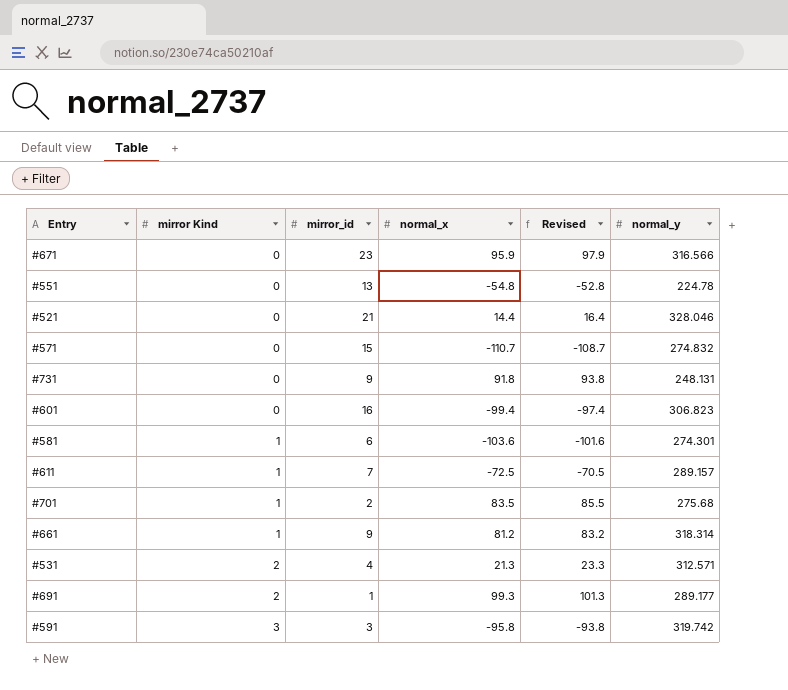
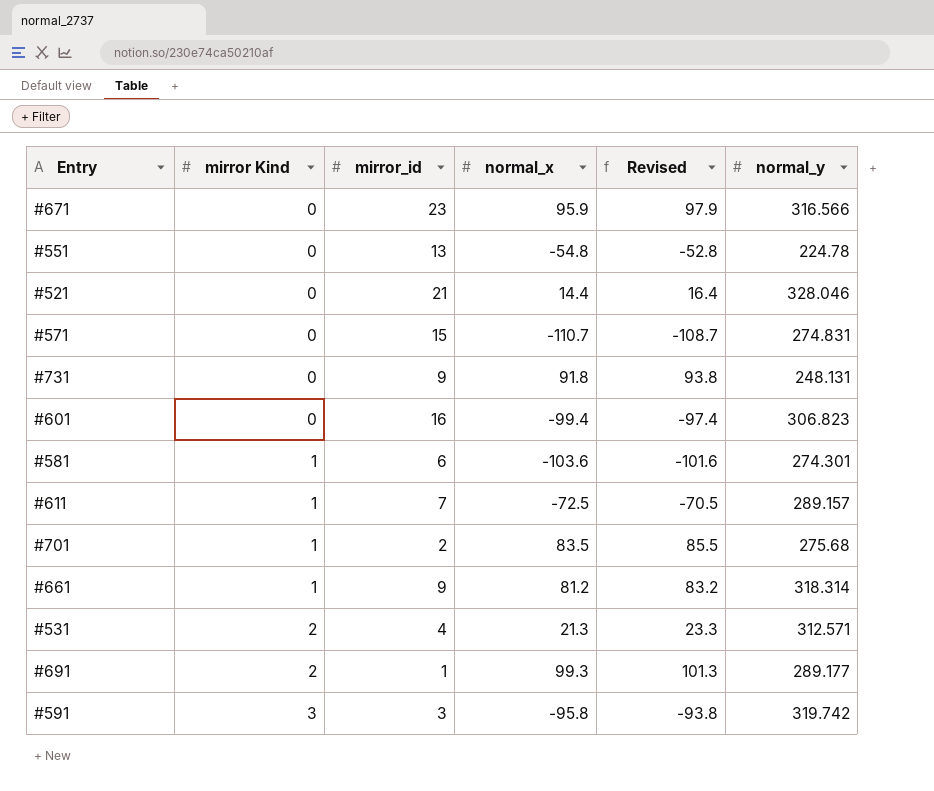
#571 | normal_y: 274.832 -> 274.831

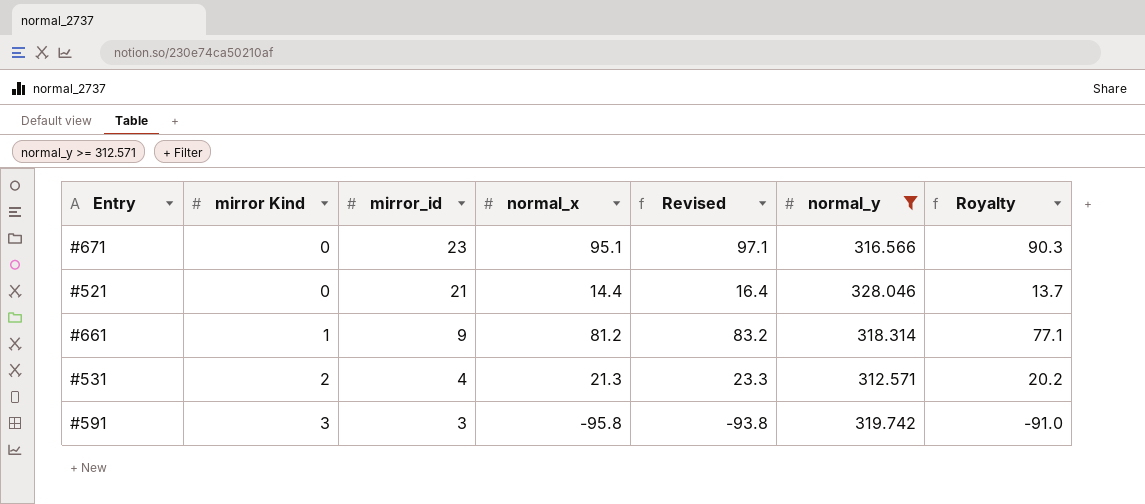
filter: none -> normal_y >= 312.571
column Royalty | formula: none -> [normal_x] * 0.95
#671 | normal_x: 95.9 -> 95.1
#671 | Revised: 97.9 -> 97.1

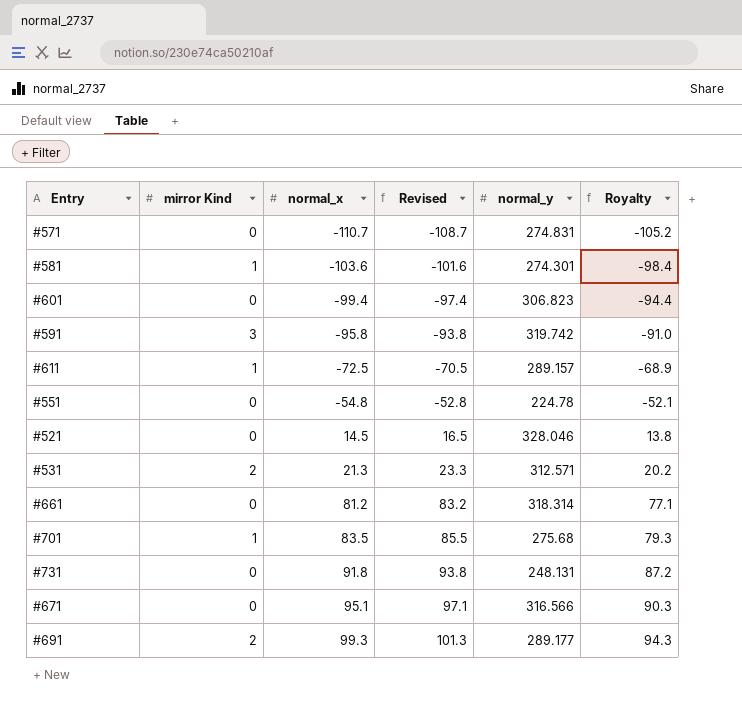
filter: normal_y >= 312.571 -> none
row order: mirror Kind ascending -> normal_x ascending
column mirror_id | position: 3 -> none
#521 | normal_x: 14.4 -> 14.5
#521 | Revised: 16.4 -> 16.5
#521 | Royalty: 13.7 -> 13.8
#661 | mirror Kind: 1 -> 0

